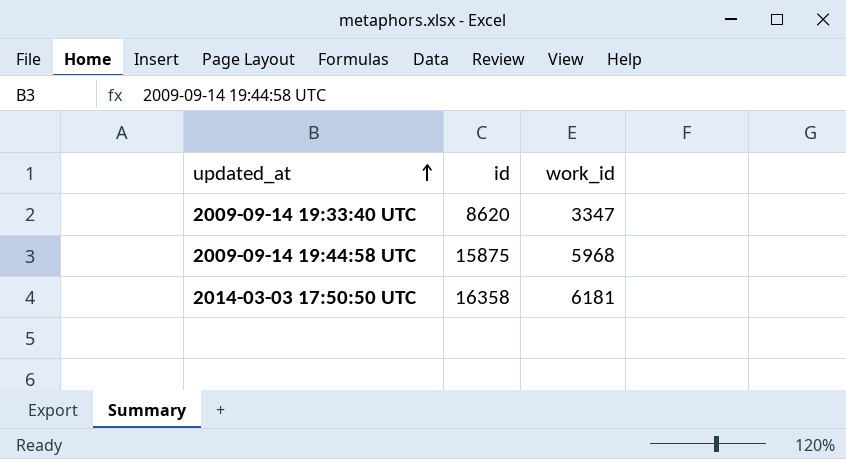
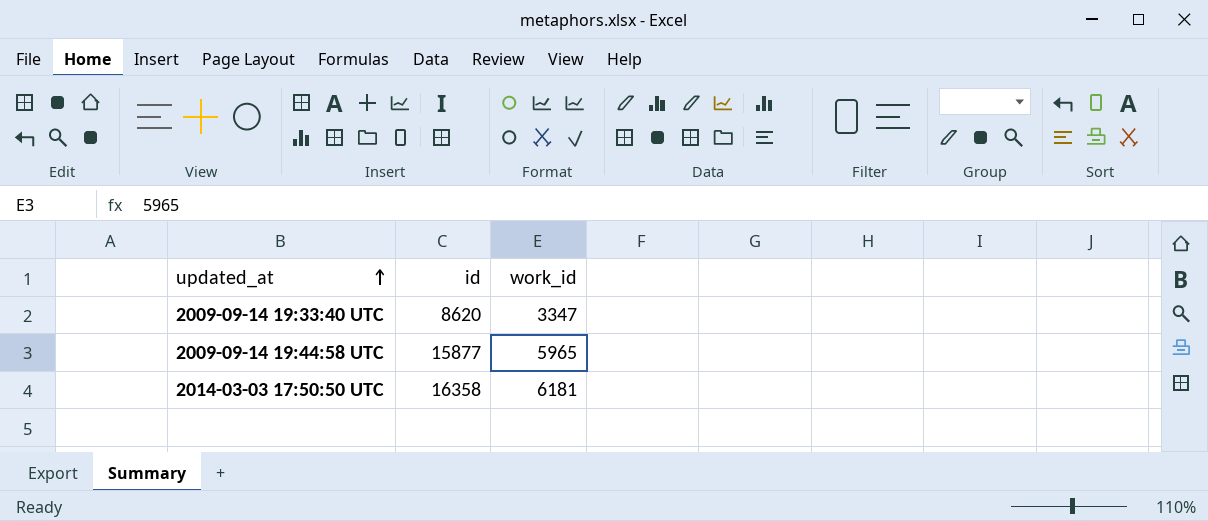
2009-09-14 19:44:58 UTC | id: 15875 -> 15877
2009-09-14 19:44:58 UTC | work_id: 5968 -> 5965

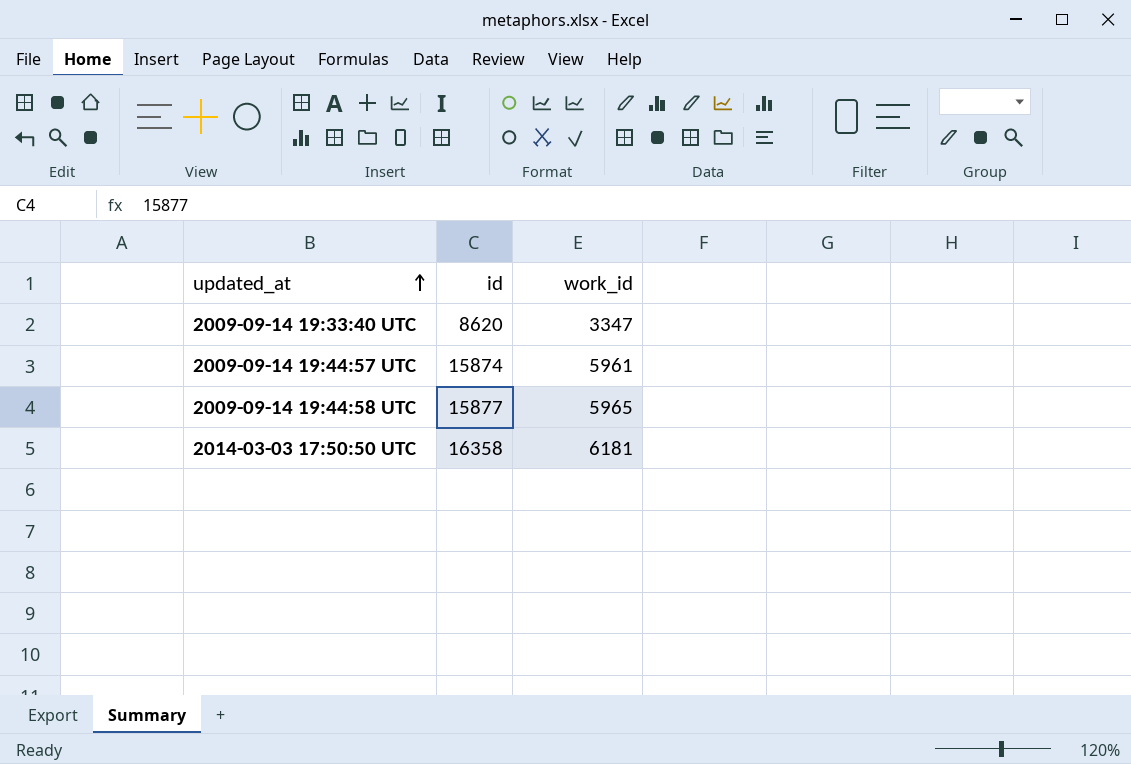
row 2009-09-14 19:44:57 UTC: none -> 15874 | 5961

